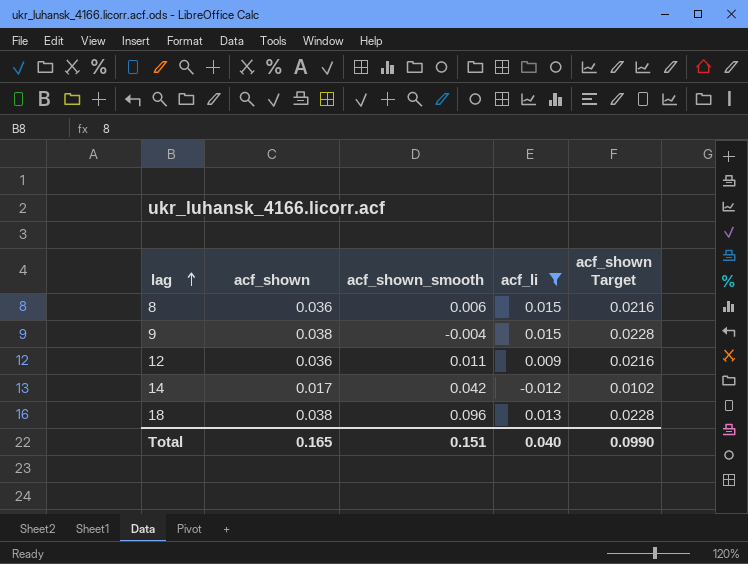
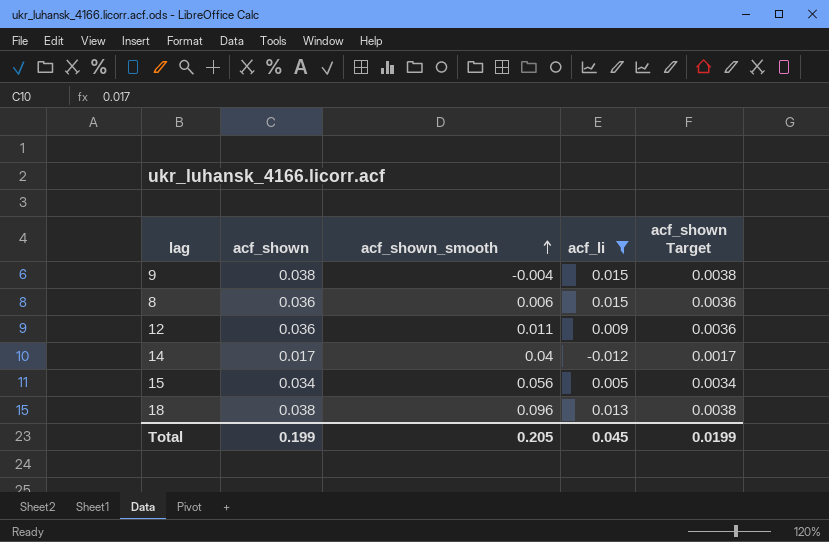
row order: lag ascending -> acf_shown_smooth ascending
column acf_shown Target | formula: [acf_shown] * 0.6 -> [acf_shown] * 0.1
14 | acf_shown_smooth: 0.042 -> 0.04
row 15: none -> 0.034 | 0.056 | 0.005 | 0.0034
Total | acf_shown: 0.165 -> 0.199
Total | acf_shown_smooth: 0.151 -> 0.205
Total | acf_li: 0.040 -> 0.045
Total | acf_shown Target: 0.0990 -> 0.0199

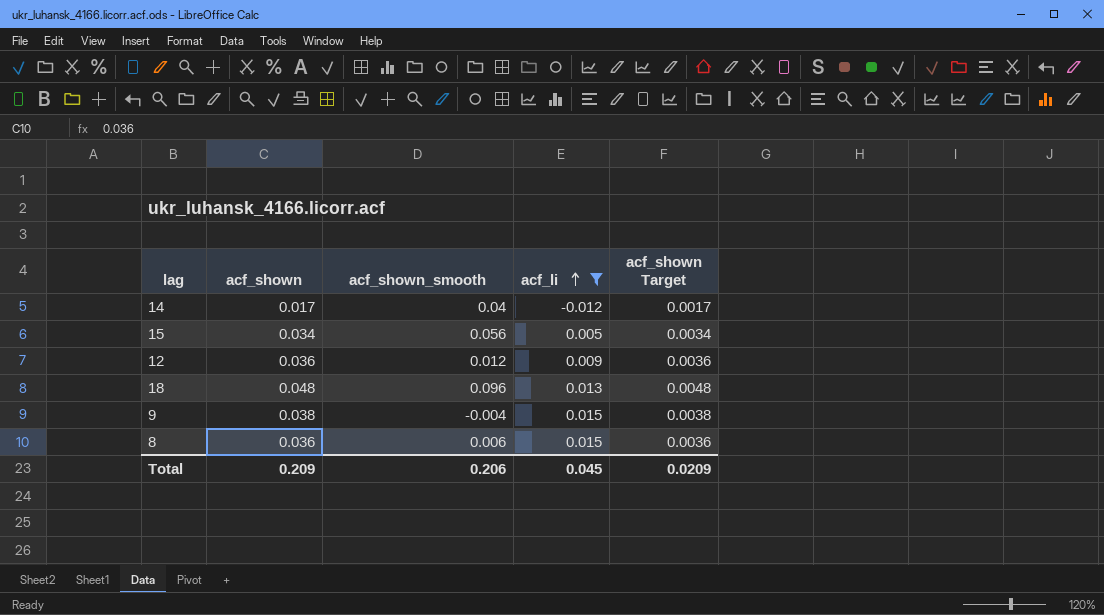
row order: acf_shown_smooth ascending -> acf_li ascending
12 | acf_shown_smooth: 0.011 -> 0.012
18 | acf_shown: 0.038 -> 0.048
18 | acf_shown Target: 0.0038 -> 0.0048
Total | acf_shown: 0.199 -> 0.209
Total | acf_shown_smooth: 0.205 -> 0.206
Total | acf_shown Target: 0.0199 -> 0.0209

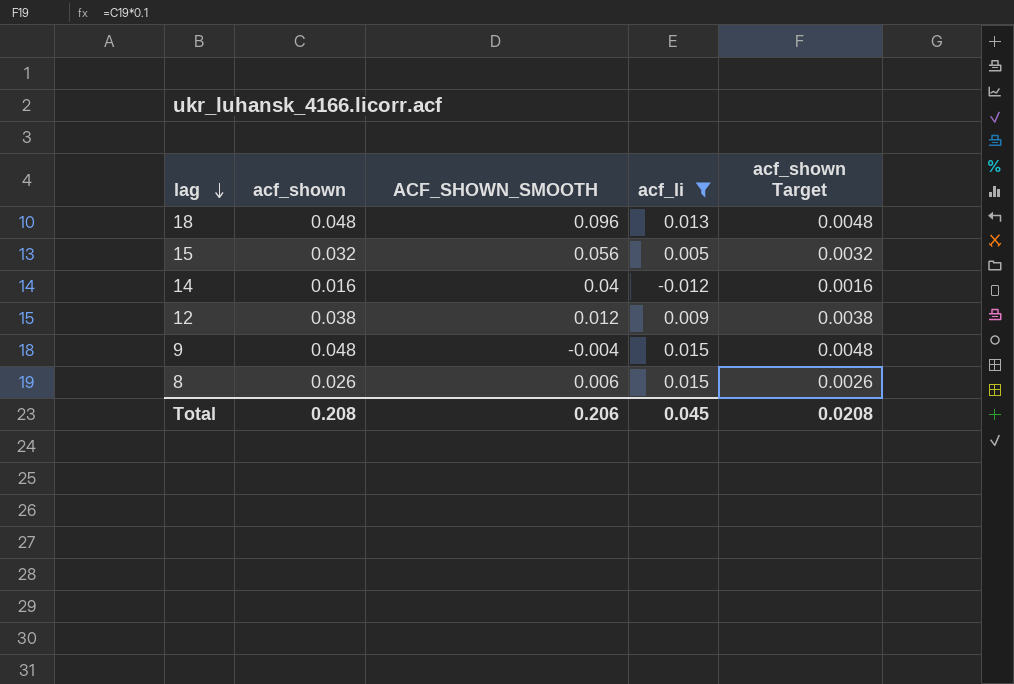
row order: acf_li ascending -> lag descending
column name: acf_shown_smooth -> ACF_SHOWN_SMOOTH
15 | acf_shown: 0.034 -> 0.032
15 | acf_shown Target: 0.0034 -> 0.0032
14 | acf_shown: 0.017 -> 0.016
14 | acf_shown Target: 0.0017 -> 0.0016
12 | acf_shown: 0.036 -> 0.038
12 | acf_shown Target: 0.0036 -> 0.0038
9 | acf_shown: 0.038 -> 0.048
9 | acf_shown Target: 0.0038 -> 0.0048
8 | acf_shown: 0.036 -> 0.026
8 | acf_shown Target: 0.0036 -> 0.0026
Total | acf_shown: 0.209 -> 0.208
Total | acf_shown Target: 0.0209 -> 0.0208

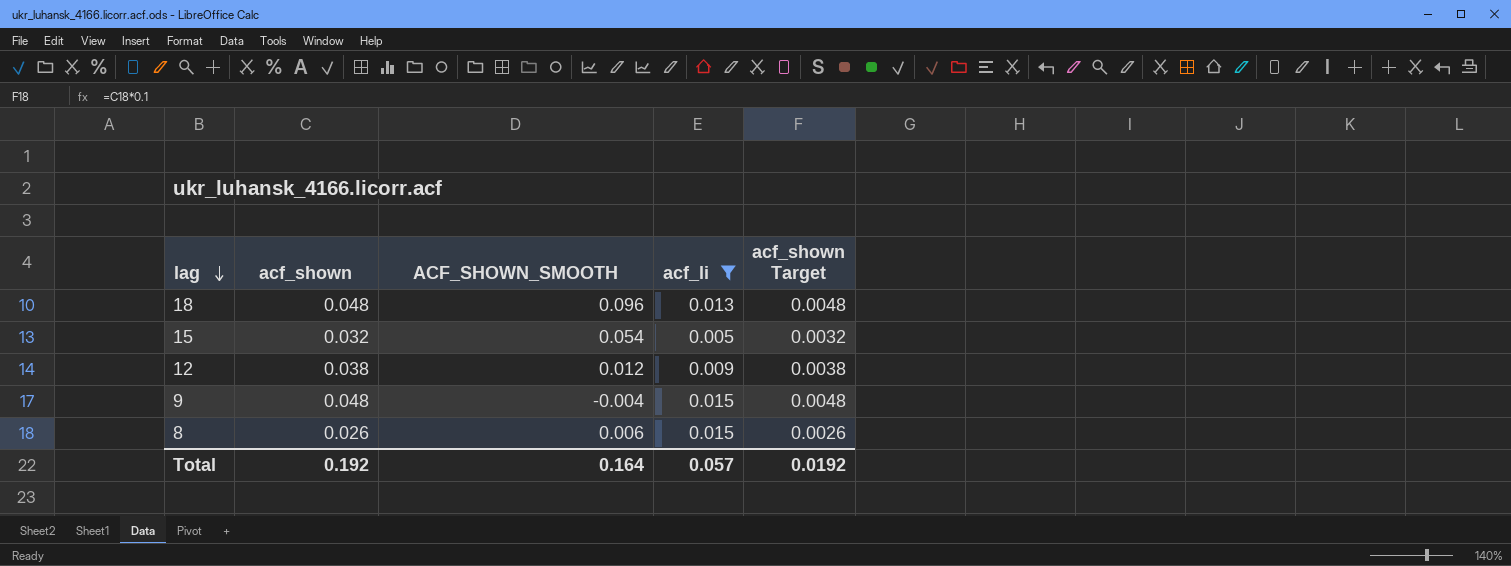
row 14: 0.016 | 0.04 | -0.012 | 0.0016 -> none
15 | ACF_SHOWN_SMOOTH: 0.056 -> 0.054
Total | acf_shown: 0.208 -> 0.192
Total | ACF_SHOWN_SMOOTH: 0.206 -> 0.164
Total | acf_li: 0.045 -> 0.057
Total | acf_shown Target: 0.0208 -> 0.0192

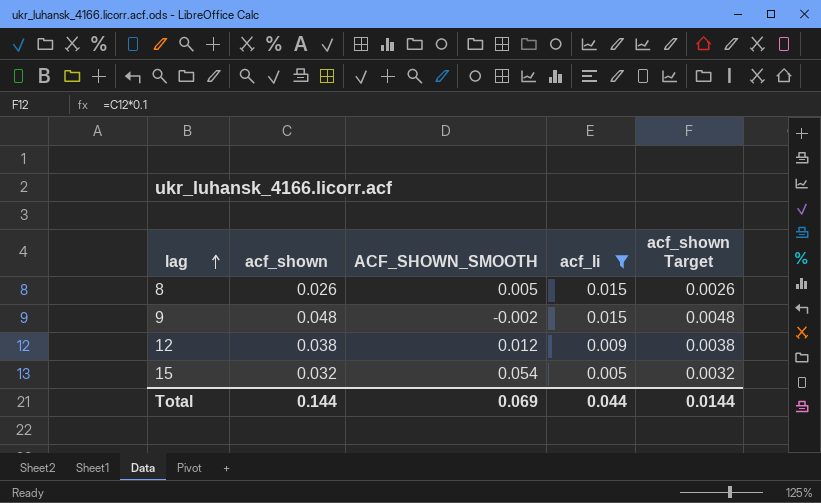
row order: lag descending -> lag ascending
row 18: 0.048 | 0.096 | 0.013 | 0.0048 -> none
8 | ACF_SHOWN_SMOOTH: 0.006 -> 0.005
9 | ACF_SHOWN_SMOOTH: -0.004 -> -0.002
Total | acf_shown: 0.192 -> 0.144
Total | ACF_SHOWN_SMOOTH: 0.164 -> 0.069
Total | acf_li: 0.057 -> 0.044
Total | acf_shown Target: 0.0192 -> 0.0144

